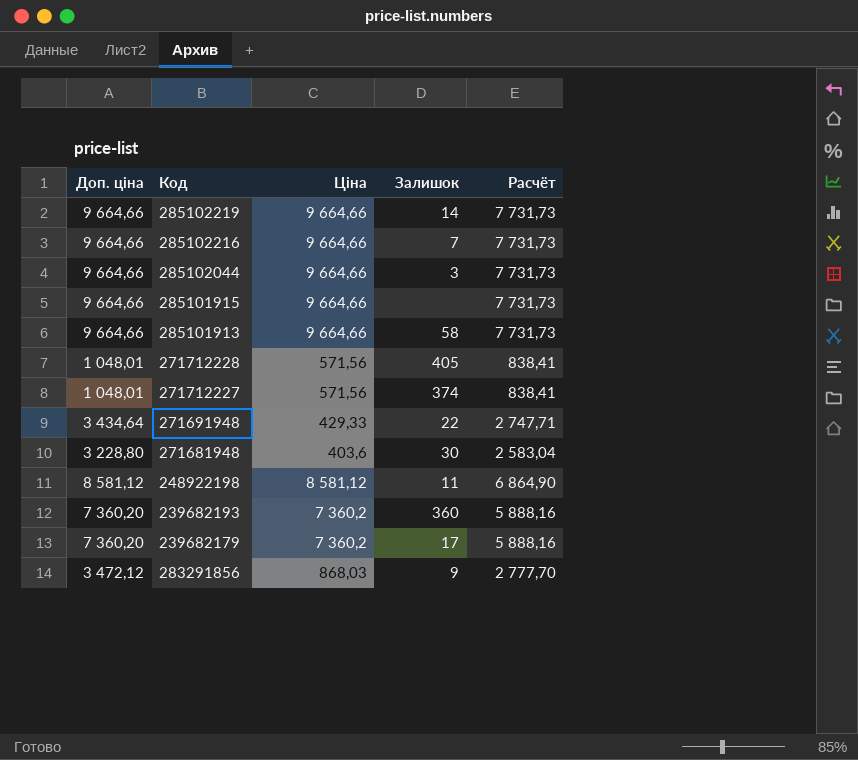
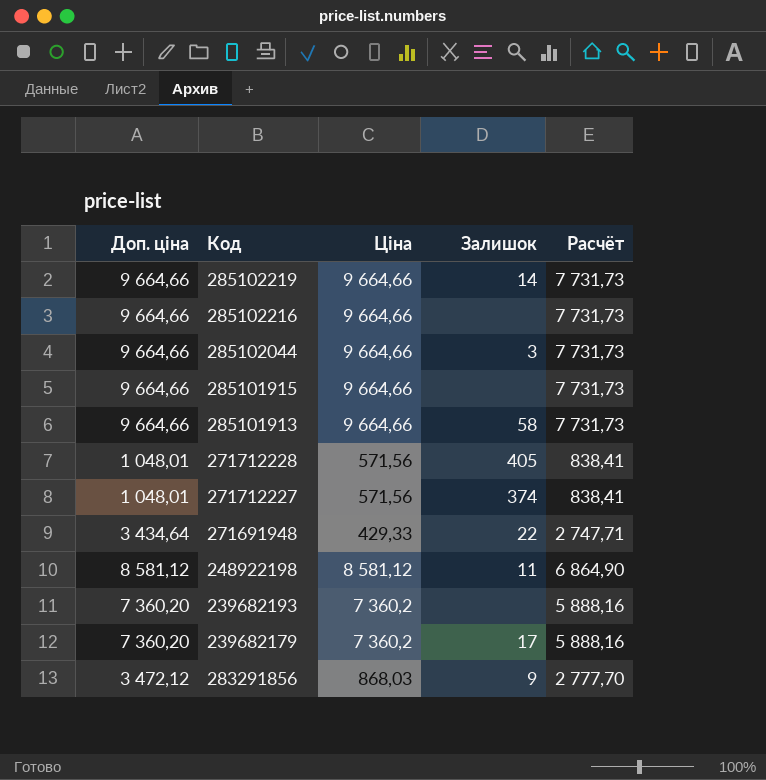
row 271681948: 3 228,80 | 403,6 | 30 | 2 583,04 -> none
285102216 | Залишок: 7 -> none
239682193 | Залишок: 360 -> none

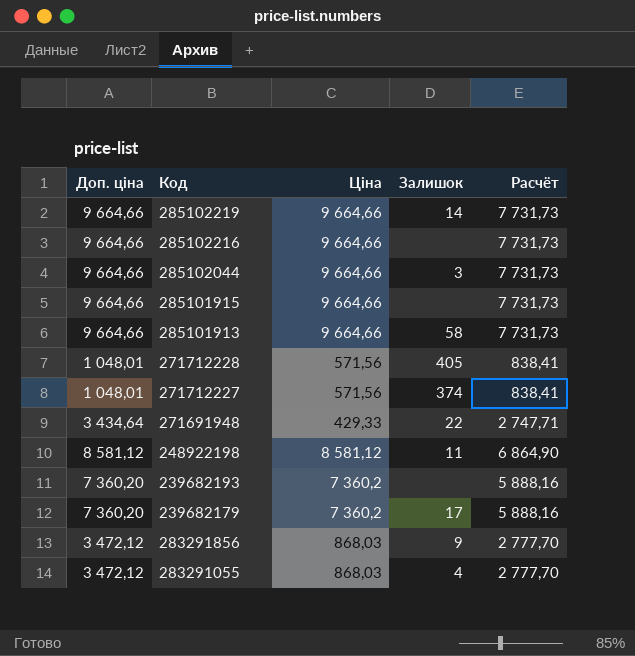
row 283291055: none -> 3 472,12 | 868,03 | 4 | 2 777,70

